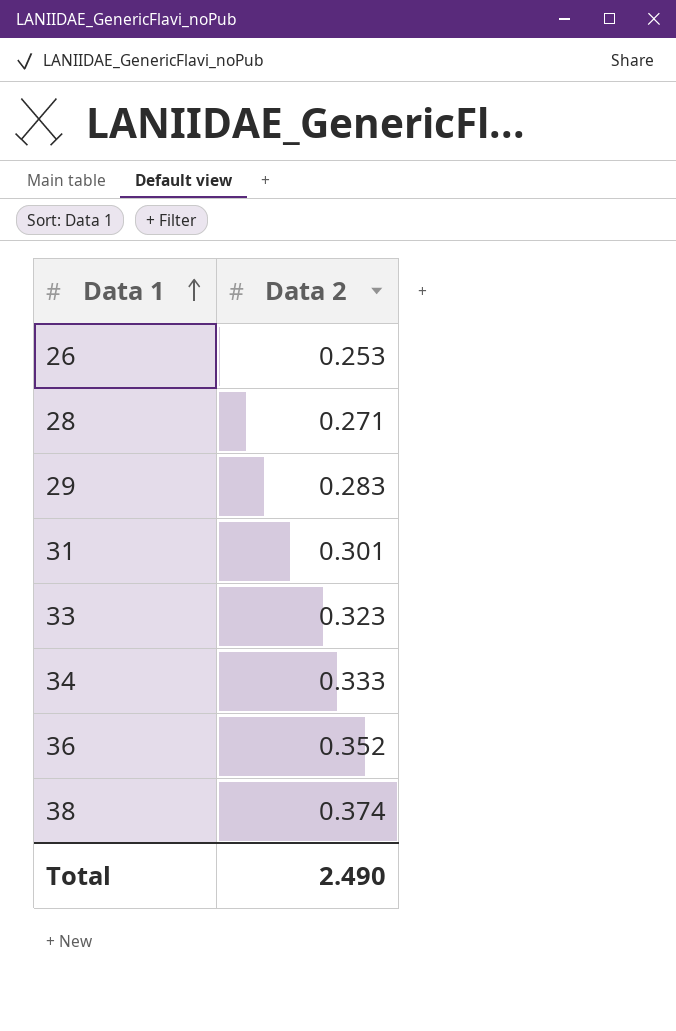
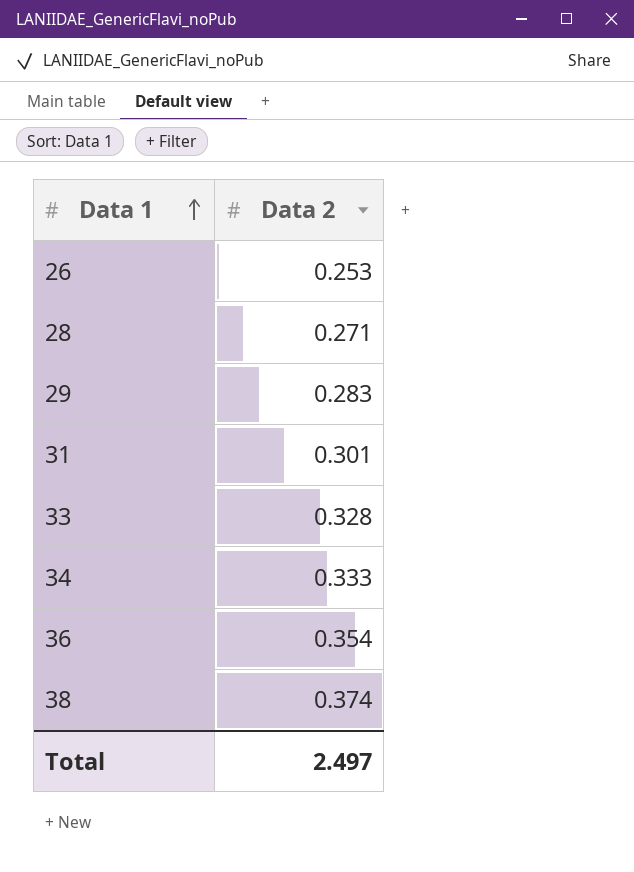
33 | Data 2: 0.323 -> 0.328
36 | Data 2: 0.352 -> 0.354
Total | Data 2: 2.490 -> 2.497

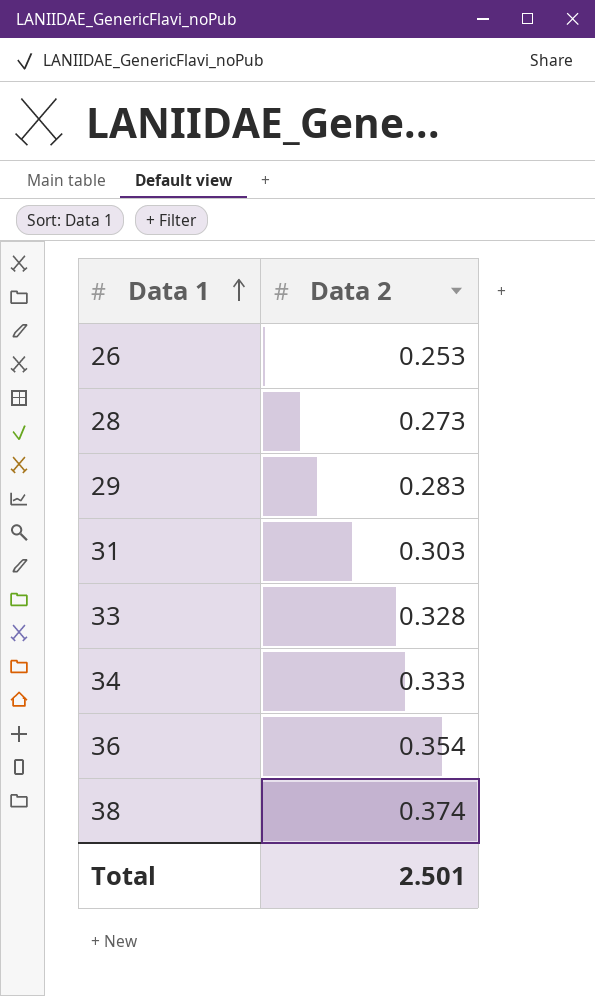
28 | Data 2: 0.271 -> 0.273
31 | Data 2: 0.301 -> 0.303
Total | Data 2: 2.497 -> 2.501

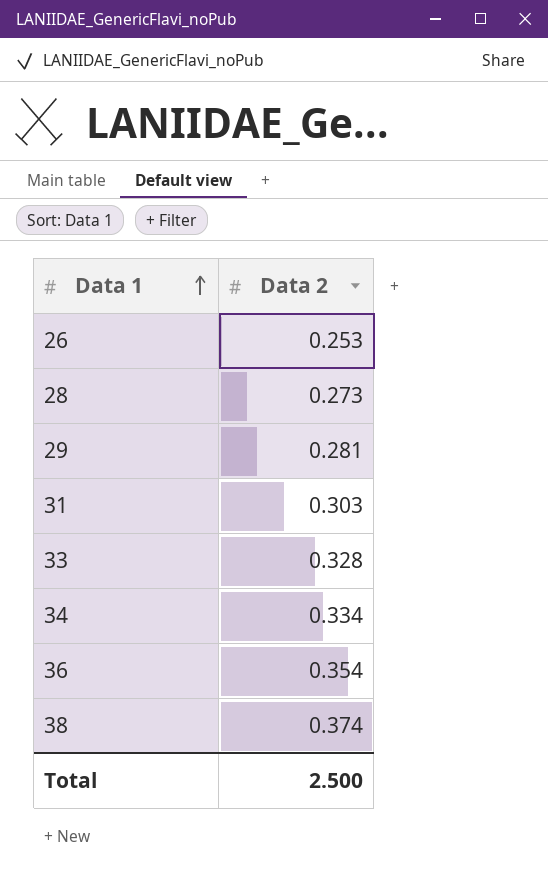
29 | Data 2: 0.283 -> 0.281
34 | Data 2: 0.333 -> 0.334
Total | Data 2: 2.501 -> 2.500

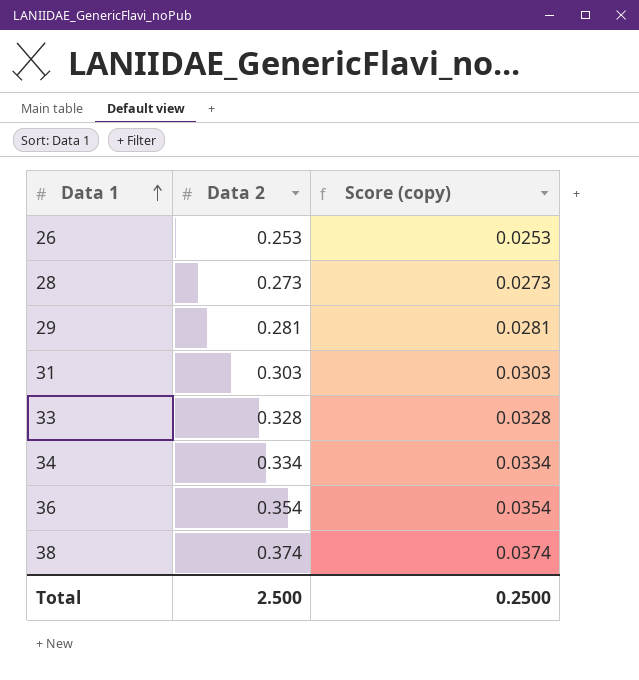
column Score (copy) | formula: none -> [Data 2] * 0.1

